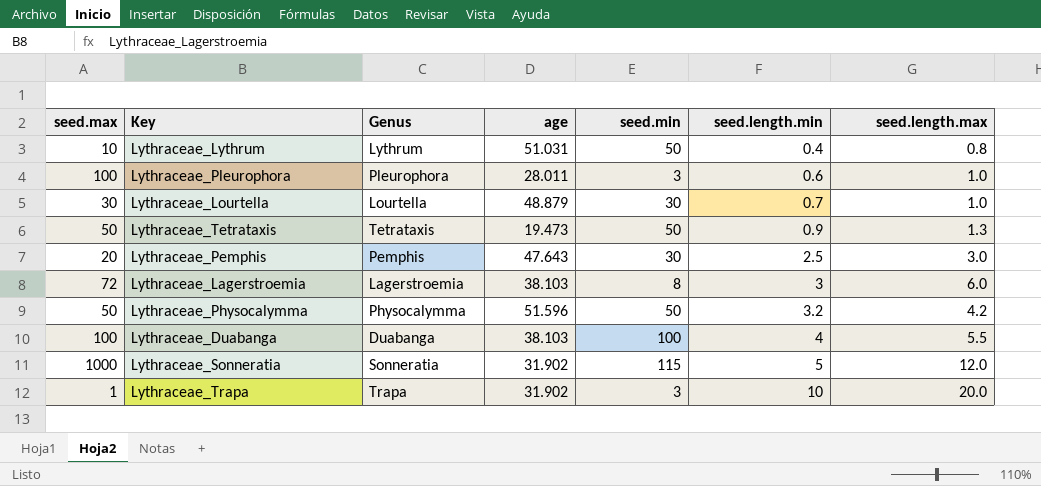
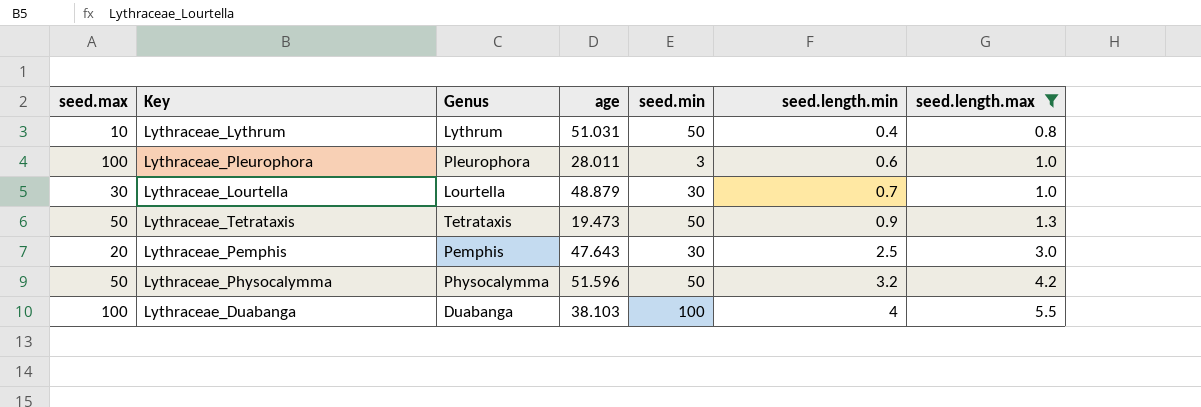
filter: none -> seed.length.max <= 5.5

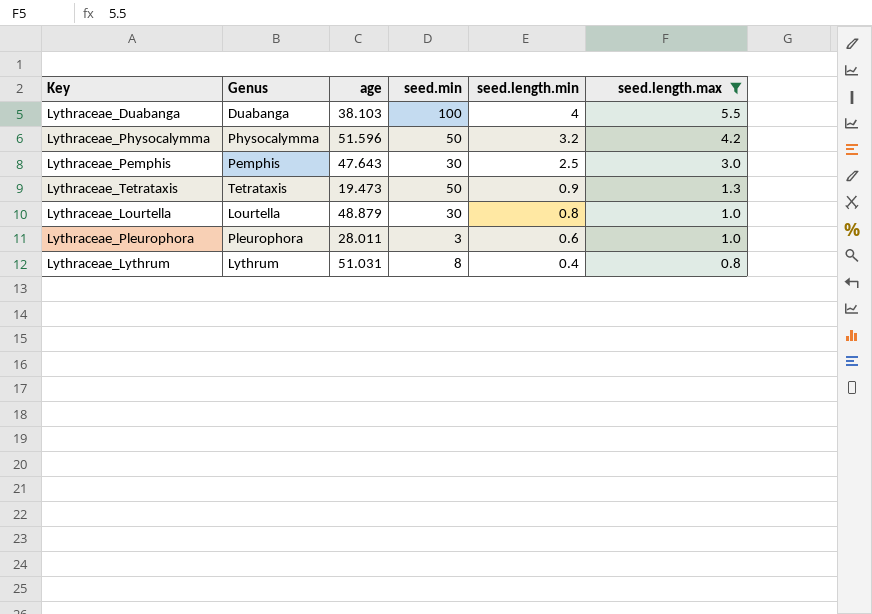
row order: seed.length.min ascending -> seed.length.min descending
column seed.max | position: 1 -> none
Lythraceae_Lourtella | seed.length.min: 0.7 -> 0.8
Lythraceae_Lythrum | seed.min: 50 -> 8

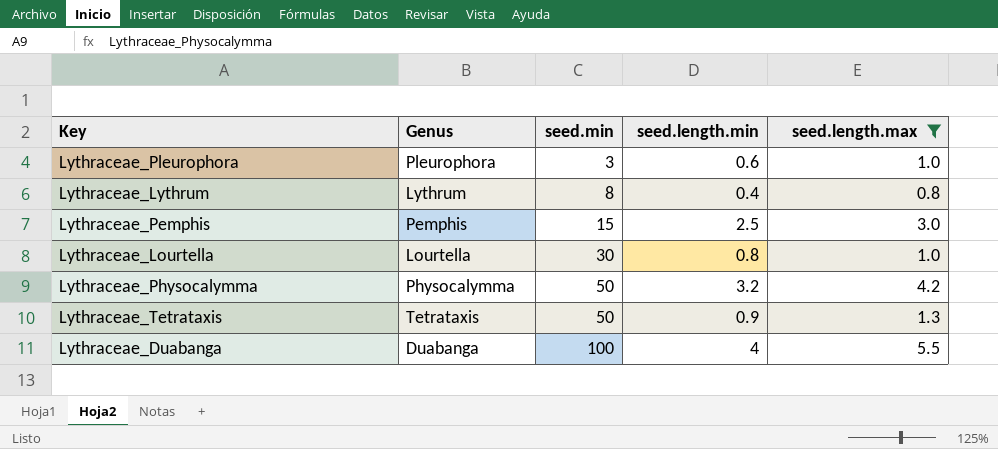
row order: seed.length.min descending -> seed.min ascending
column age | position: 3 -> none
Lythraceae_Pemphis | seed.min: 30 -> 15

